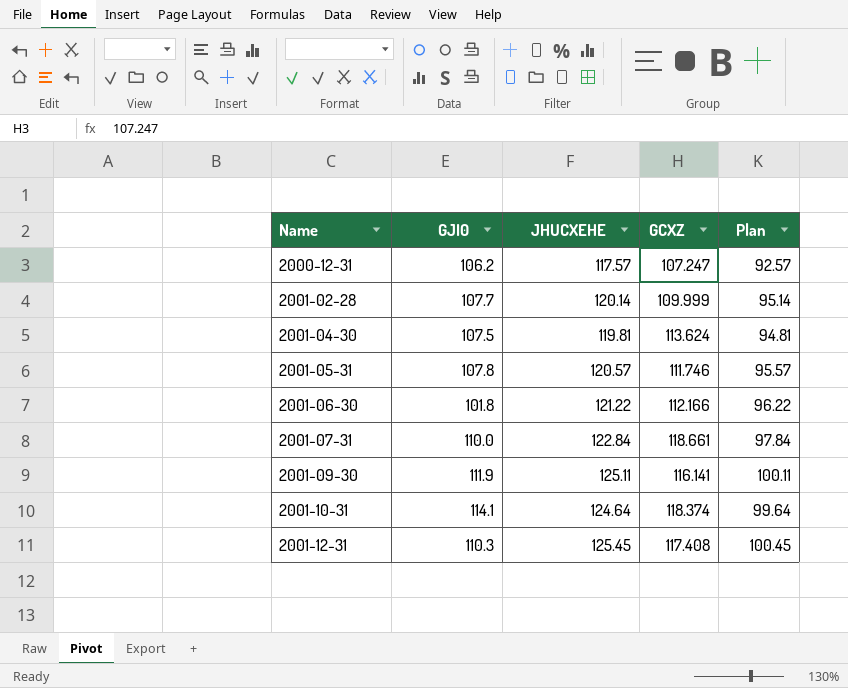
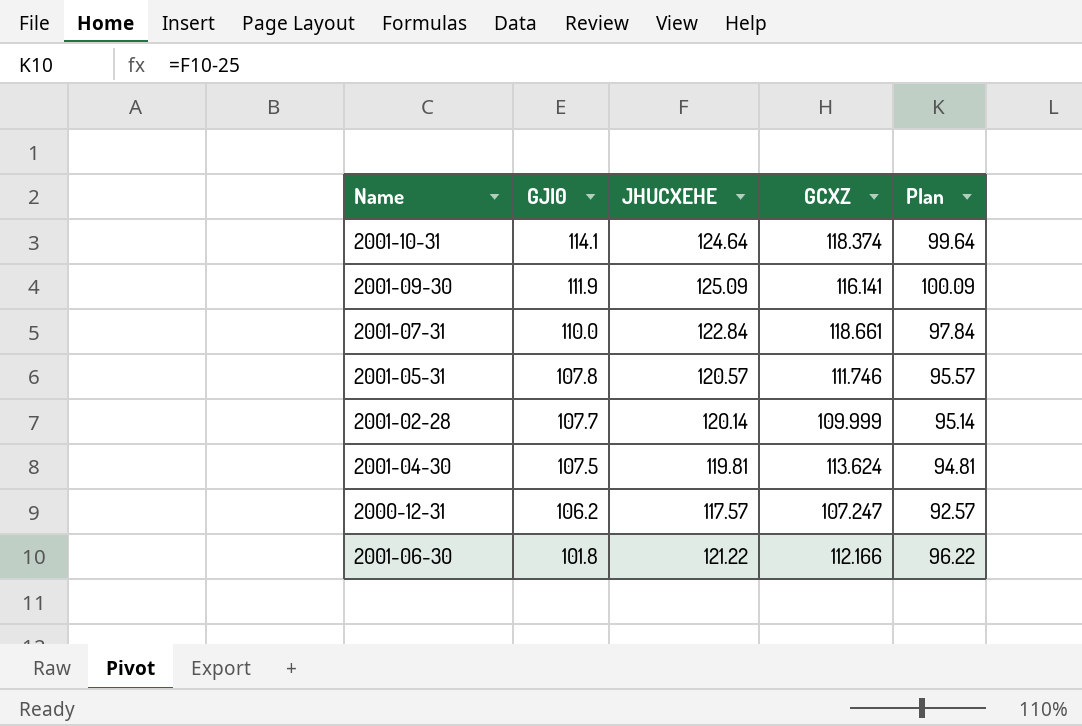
row order: Name ascending -> GJI0 descending
row 2001-12-31: 110.3 | 125.45 | 117.408 | 100.45 -> none
2001-09-30 | JHUCXEHE: 125.11 -> 125.09
2001-09-30 | Plan: 100.11 -> 100.09

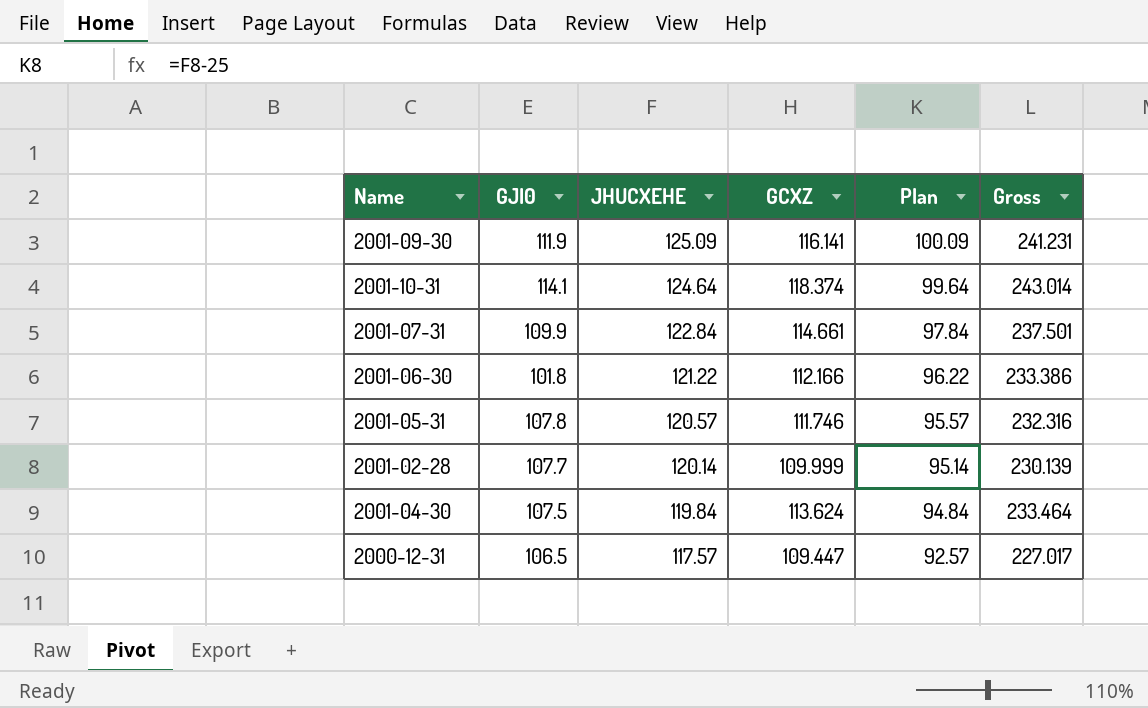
row order: GJI0 descending -> JHUCXEHE descending
column Gross | formula: none -> [JHUCXEHE] + [GCXZ]
2001-07-31 | GJI0: 110.0 -> 109.9
2001-07-31 | GCXZ: 118.661 -> 114.661
2001-04-30 | JHUCXEHE: 119.81 -> 119.84
2001-04-30 | Plan: 94.81 -> 94.84
2000-12-31 | GJI0: 106.2 -> 106.5
2000-12-31 | GCXZ: 107.247 -> 109.447

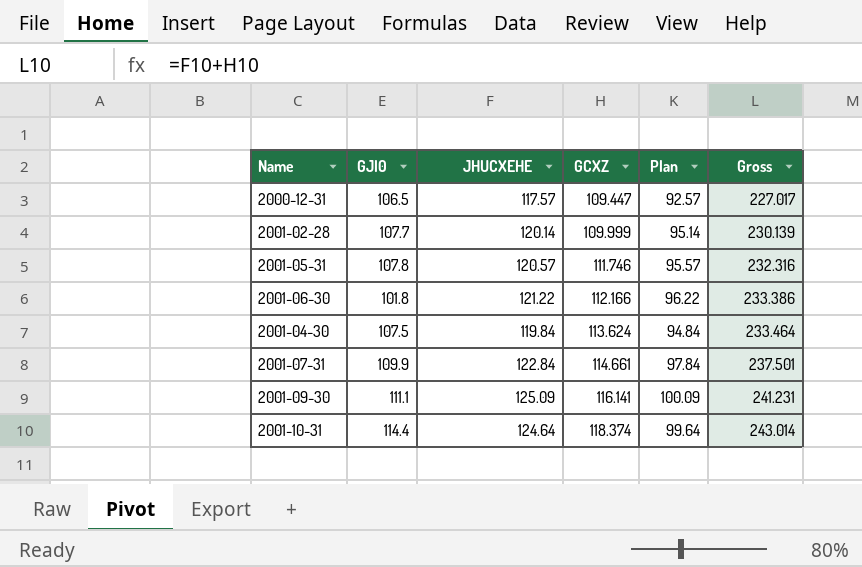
row order: JHUCXEHE descending -> GCXZ ascending
2001-09-30 | GJI0: 111.9 -> 111.1
2001-10-31 | GJI0: 114.1 -> 114.4

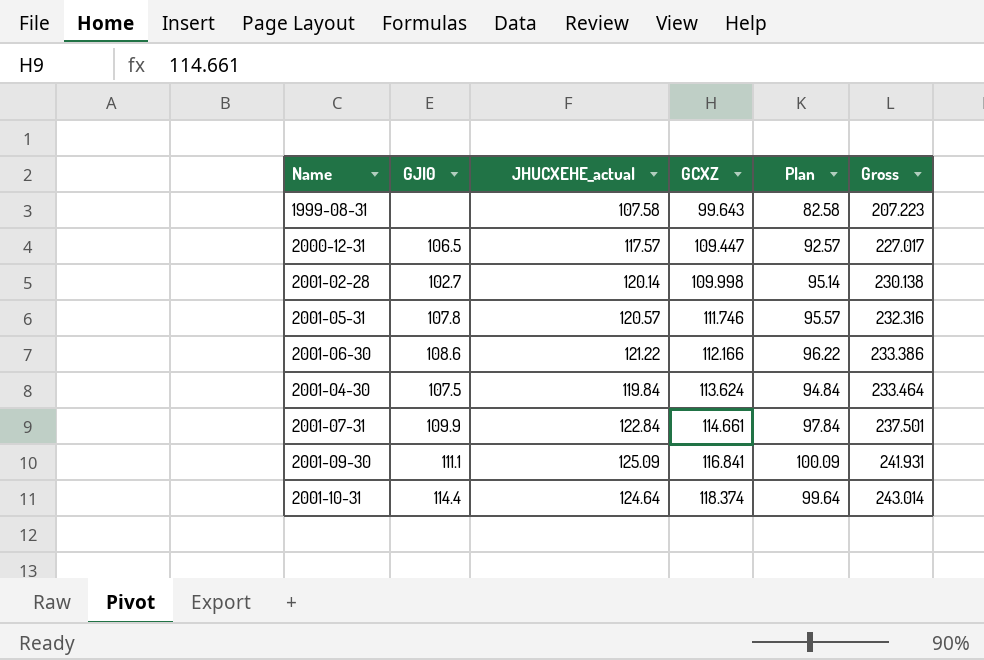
column name: JHUCXEHE -> JHUCXEHE_actual
row 1999-08-31: none -> none | 107.58 | 99.643 | 82.58 | 207.223
2001-02-28 | GJI0: 107.7 -> 102.7
2001-02-28 | GCXZ: 109.999 -> 109.998
2001-02-28 | Gross: 230.139 -> 230.138
2001-06-30 | GJI0: 101.8 -> 108.6
2001-09-30 | GCXZ: 116.141 -> 116.841
2001-09-30 | Gross: 241.231 -> 241.931

